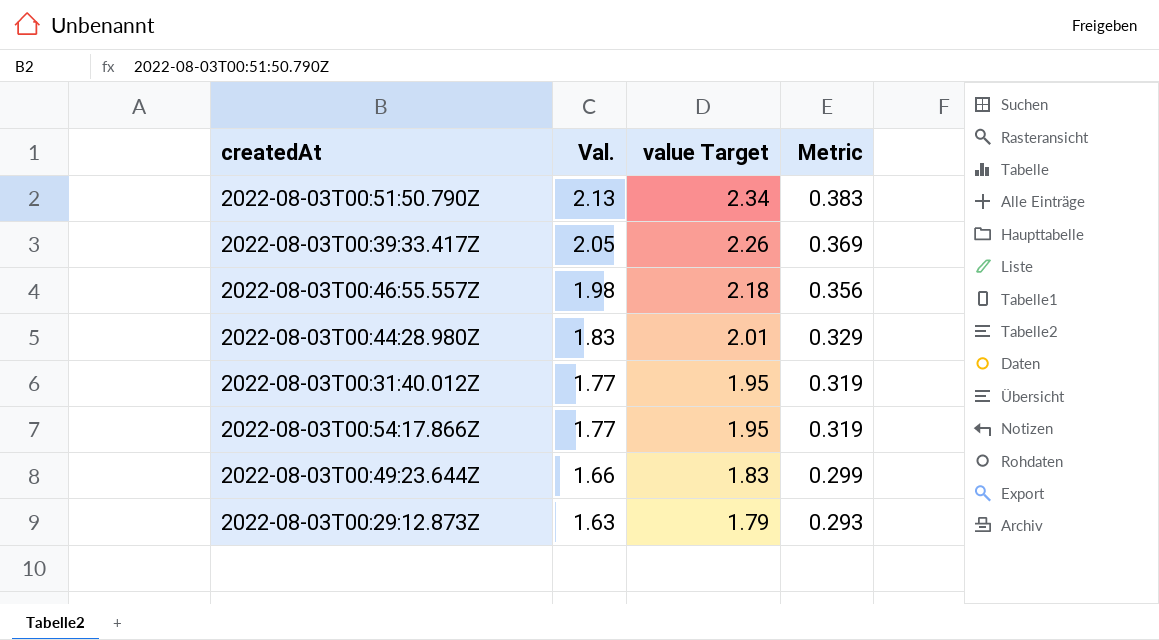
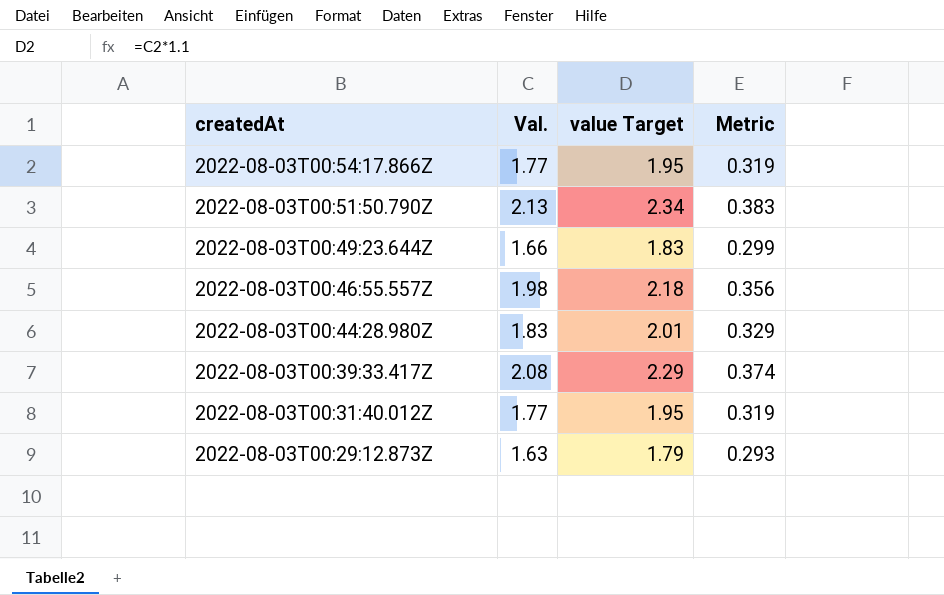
row order: Val. descending -> createdAt descending
2022-08-03T00:39:33.417Z | Val.: 2.05 -> 2.08
2022-08-03T00:39:33.417Z | value Target: 2.26 -> 2.29
2022-08-03T00:39:33.417Z | Metric: 0.369 -> 0.374

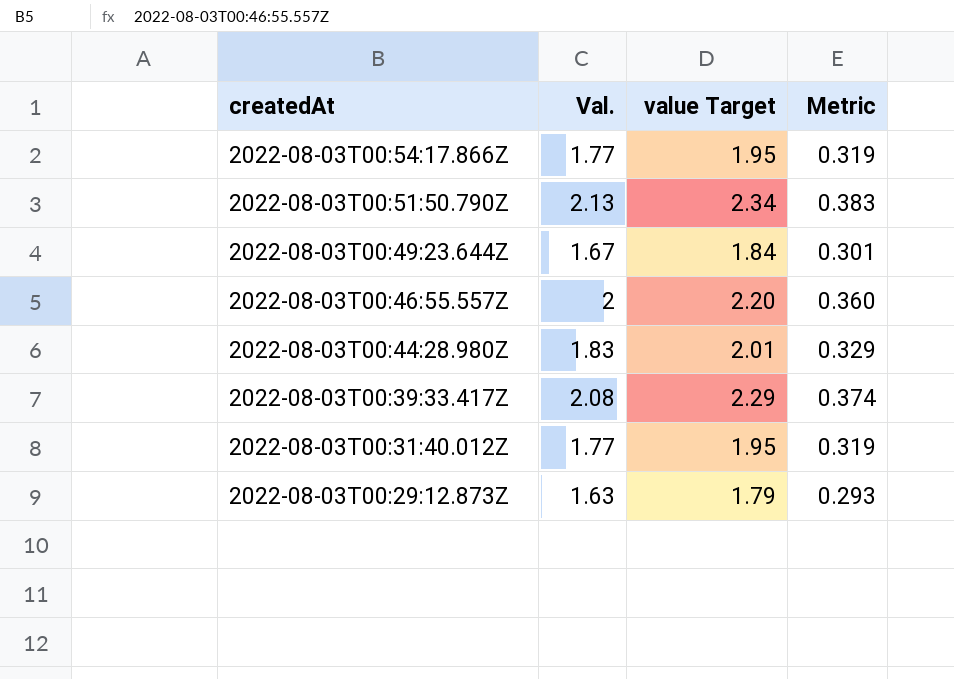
2022-08-03T00:49:23.644Z | Val.: 1.66 -> 1.67
2022-08-03T00:49:23.644Z | value Target: 1.83 -> 1.84
2022-08-03T00:49:23.644Z | Metric: 0.299 -> 0.301
2022-08-03T00:46:55.557Z | Val.: 1.98 -> 2
2022-08-03T00:46:55.557Z | value Target: 2.18 -> 2.20
2022-08-03T00:46:55.557Z | Metric: 0.356 -> 0.360

